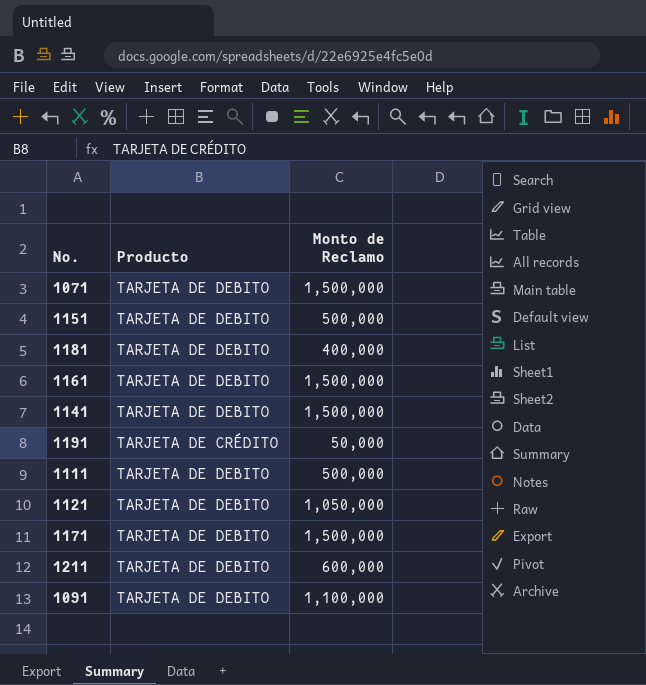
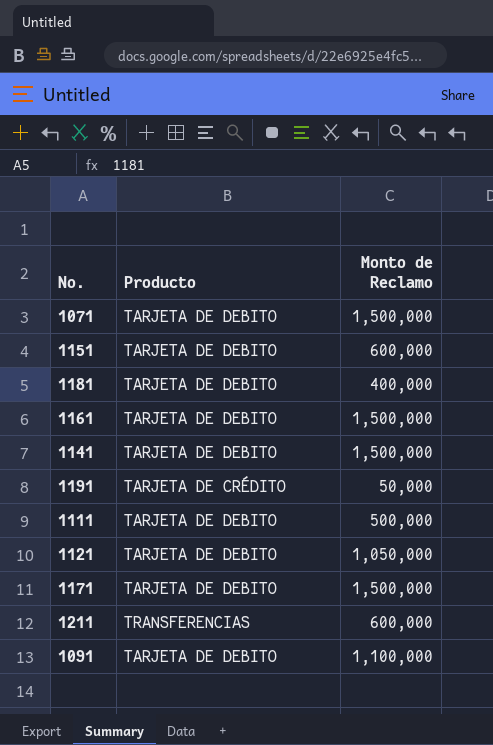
1151 | Monto de Reclamo: 500,000 -> 600,000
1211 | Producto: TARJETA DE DEBITO -> TRANSFERENCIAS

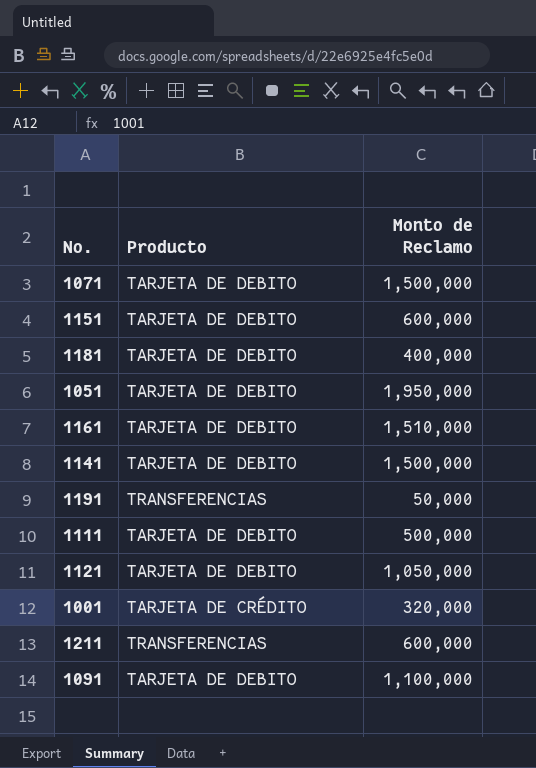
row 1171: TARJETA DE DEBITO | 1,500,000 -> none
row 1051: none -> TARJETA DE DEBITO | 1,950,000
1161 | Monto de Reclamo: 1,500,000 -> 1,510,000
1191 | Producto: TARJETA DE CRÉDITO -> TRANSFERENCIAS
row 1001: none -> TARJETA DE CRÉDITO | 320,000

